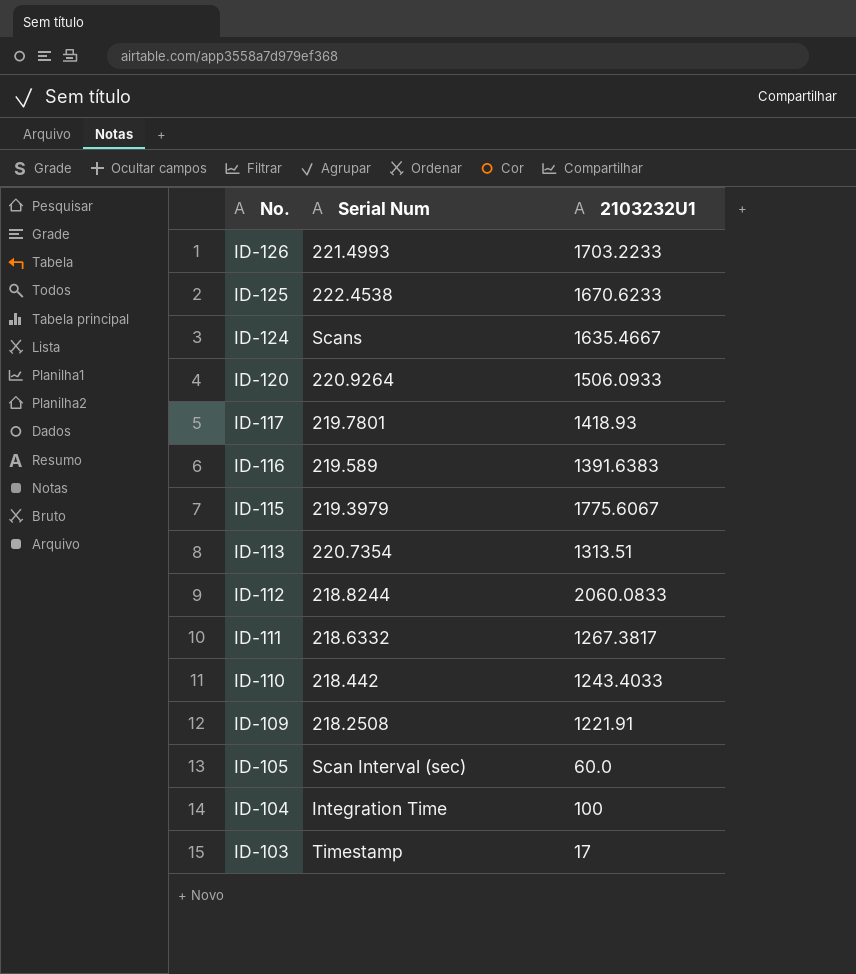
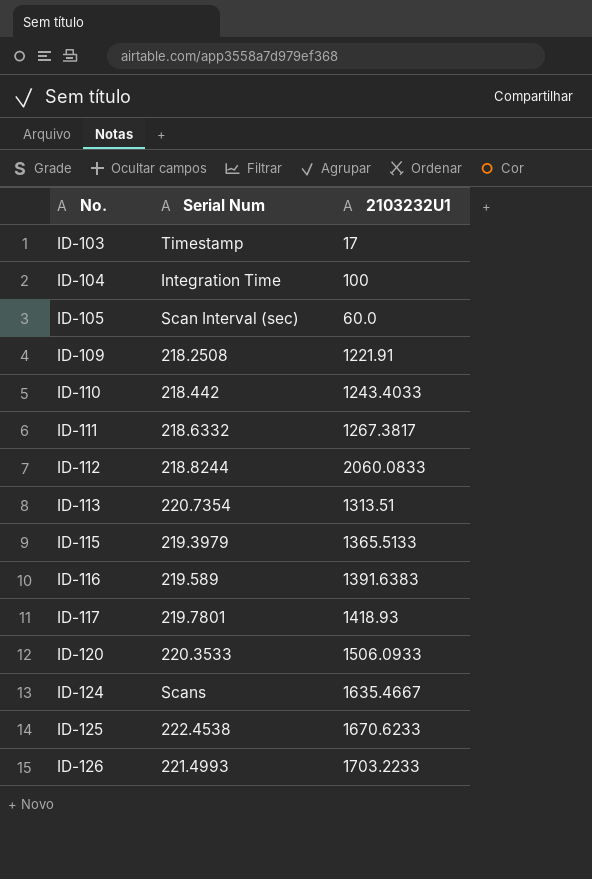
row order: No. descending -> No. ascending
ID-115 | 2103232U1: 1775.6067 -> 1365.5133
ID-120 | Serial Num: 220.9264 -> 220.3533

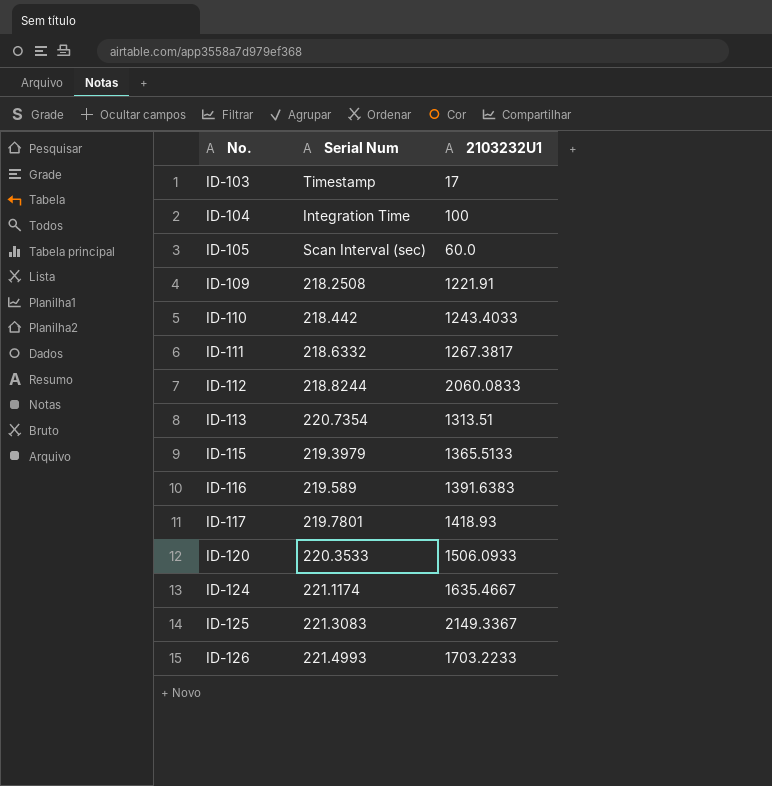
ID-124 | Serial Num: Scans -> 221.1174
ID-125 | Serial Num: 222.4538 -> 221.3083
ID-125 | 2103232U1: 1670.6233 -> 2149.3367

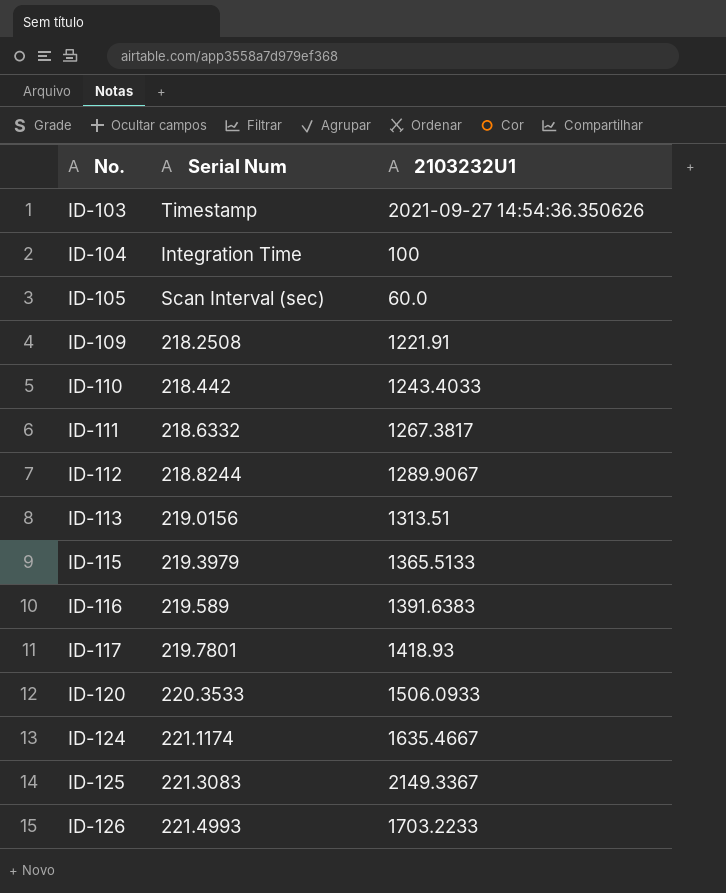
ID-103 | 2103232U1: 17 -> 2021-09-27 14:54:36.350626
ID-112 | 2103232U1: 2060.0833 -> 1289.9067
ID-113 | Serial Num: 220.7354 -> 219.0156

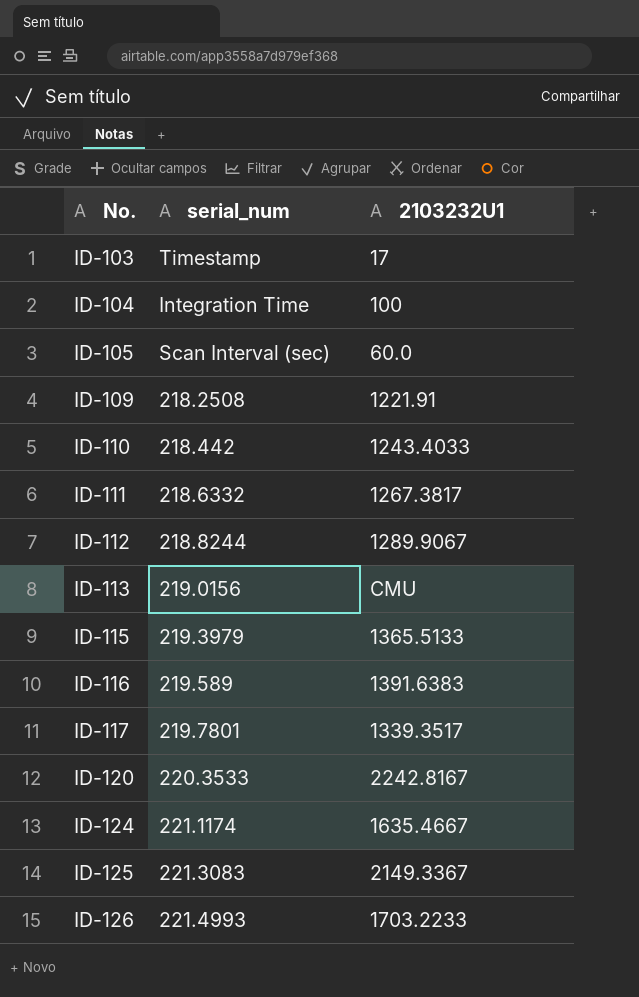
column name: Serial Num -> serial_num
ID-103 | 2103232U1: 2021-09-27 14:54:36.350626 -> 17
ID-113 | 2103232U1: 1313.51 -> CMU
ID-117 | 2103232U1: 1418.93 -> 1339.3517
ID-120 | 2103232U1: 1506.0933 -> 2242.8167

